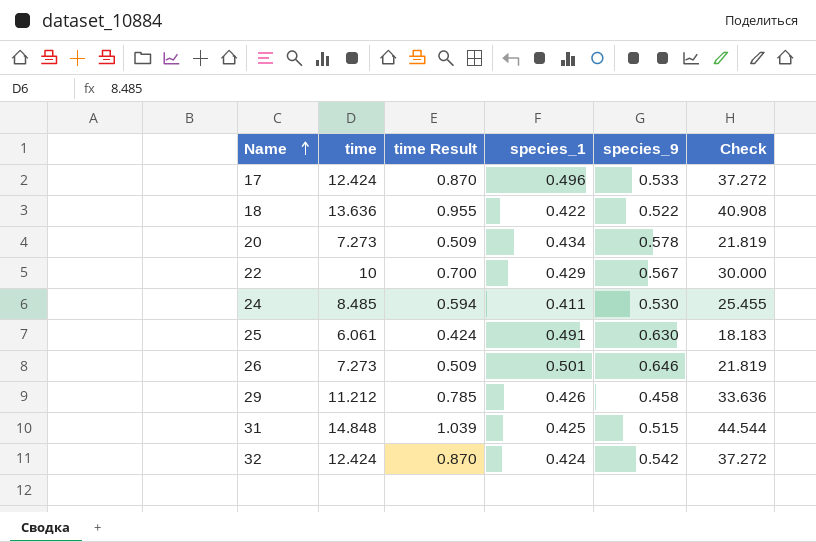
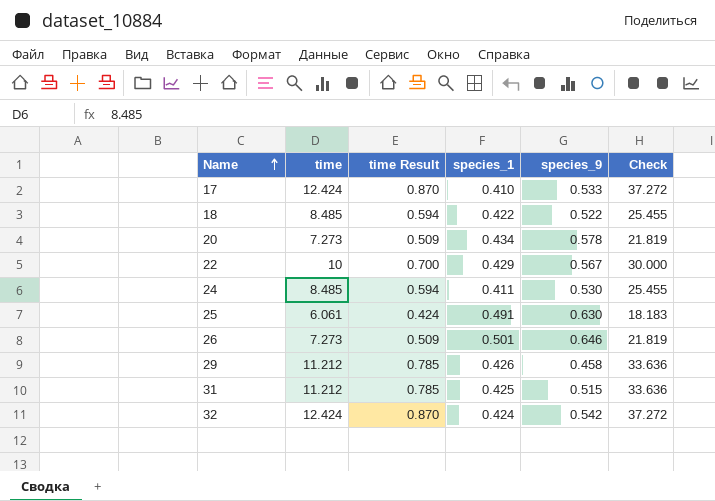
17 | species_1: 0.496 -> 0.410
18 | time: 13.636 -> 8.485
18 | time Result: 0.955 -> 0.594
18 | Check: 40.908 -> 25.455
31 | time: 14.848 -> 11.212
31 | time Result: 1.039 -> 0.785
31 | Check: 44.544 -> 33.636

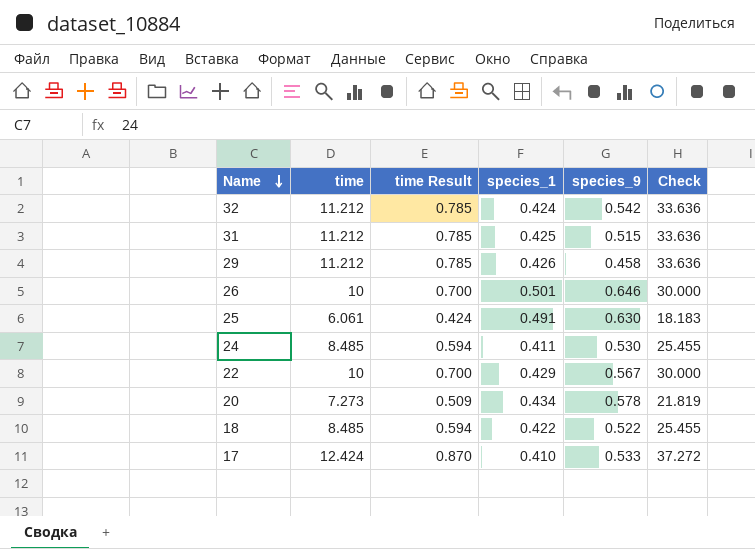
row order: Name ascending -> Name descending
32 | time: 12.424 -> 11.212
32 | time Result: 0.870 -> 0.785
32 | Check: 37.272 -> 33.636
26 | time: 7.273 -> 10
26 | time Result: 0.509 -> 0.700
26 | Check: 21.819 -> 30.000

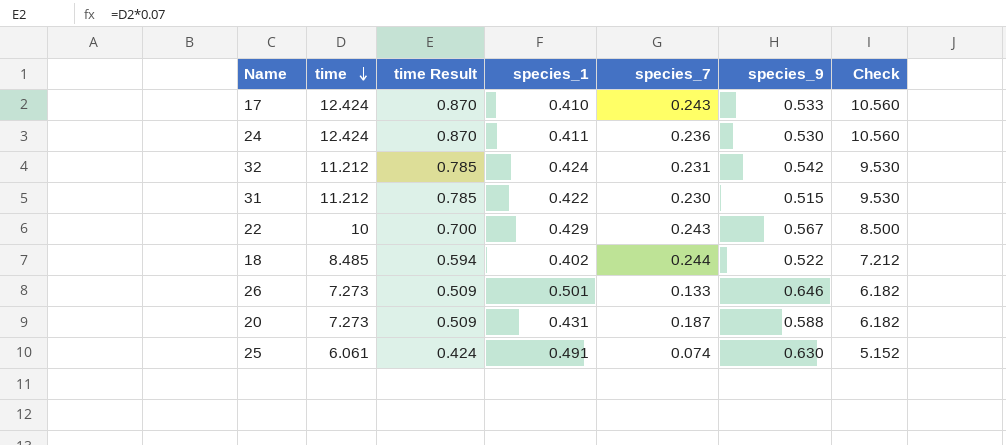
row order: Name descending -> time descending
column species_7 | position: none -> 5
column Check | formula: [time] * 3 -> [time] * 0.85
row 29: 11.212 | 0.785 | 0.426 | 0.458 | 33.636 -> none
24 | time: 8.485 -> 12.424
24 | time Result: 0.594 -> 0.870
31 | species_1: 0.425 -> 0.422
18 | species_1: 0.422 -> 0.402
26 | time: 10 -> 7.273
26 | time Result: 0.700 -> 0.509
20 | species_1: 0.434 -> 0.431
20 | species_9: 0.578 -> 0.588

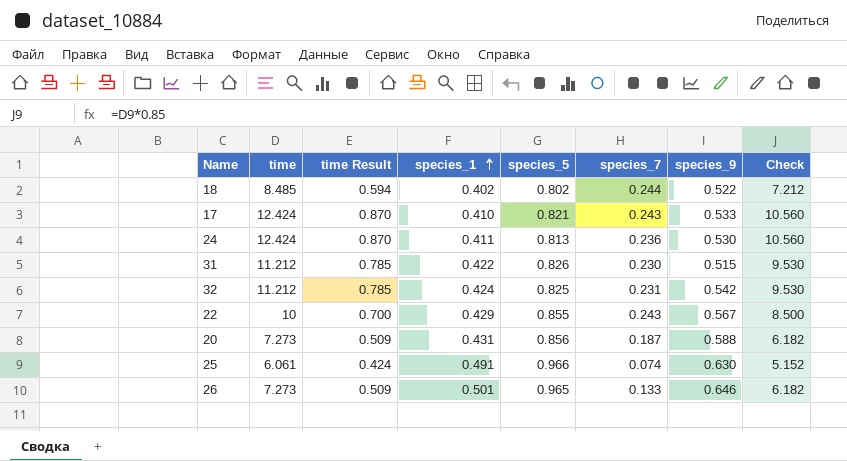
row order: time descending -> species_1 ascending
column species_5 | position: none -> 5

